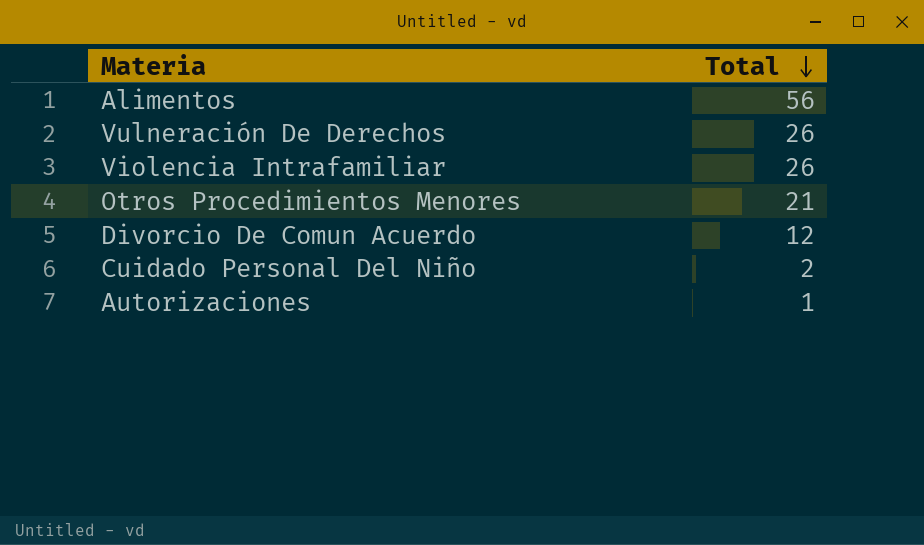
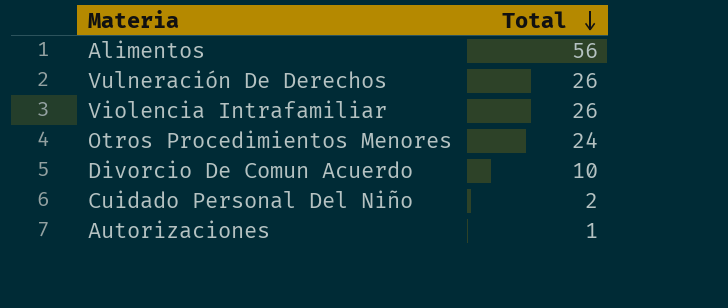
Otros Procedimientos Menores | Total: 21 -> 24
Divorcio De Comun Acuerdo | Total: 12 -> 10

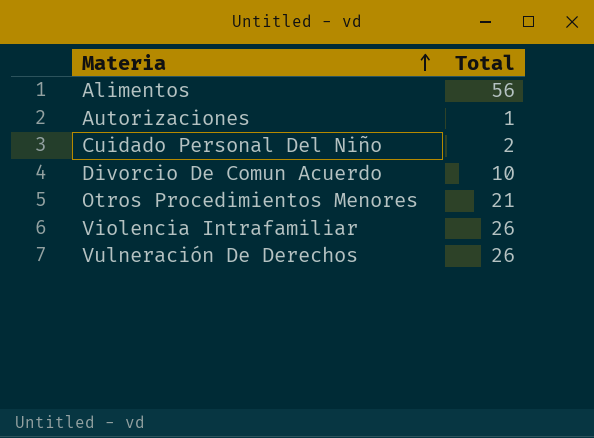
row order: Total descending -> Materia ascending
Otros Procedimientos Menores | Total: 24 -> 21

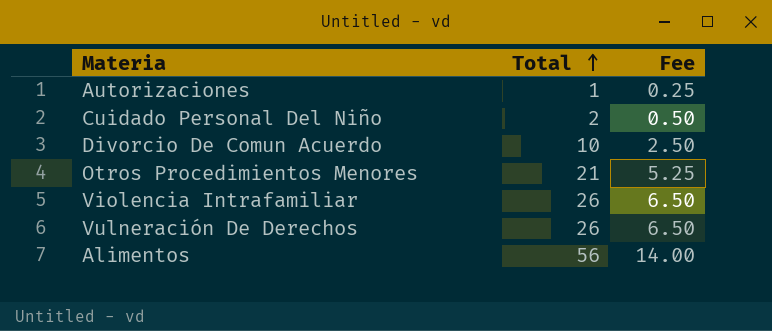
row order: Materia ascending -> Total ascending
column Fee | formula: none -> [Total] * 0.25

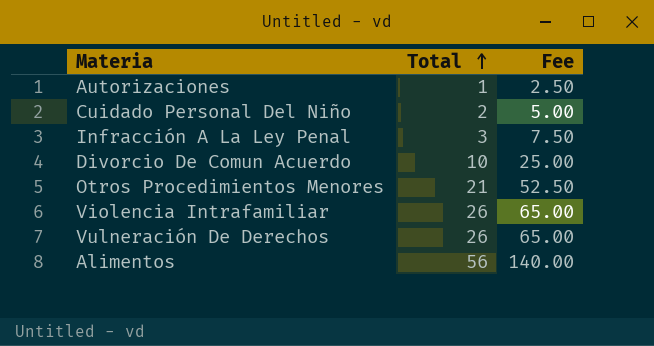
column Fee | formula: [Total] * 0.25 -> [Total] * 2.5
row Infracción A La Ley Penal: none -> 3 | 7.50

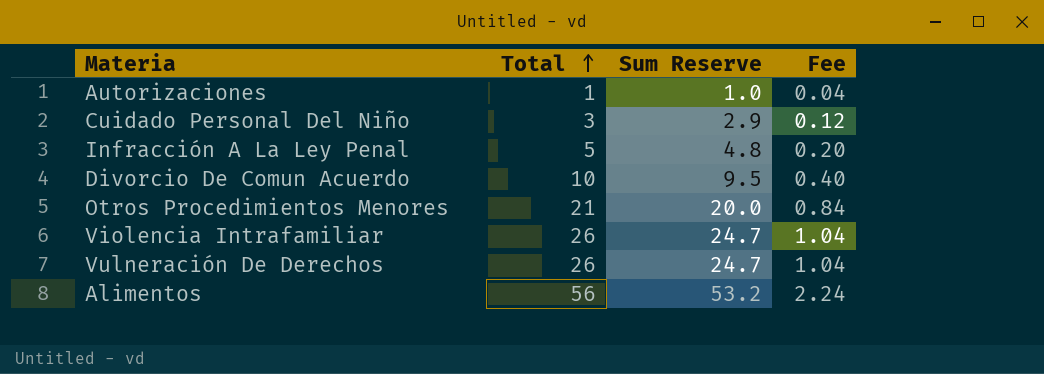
column Sum Reserve | formula: none -> [Total] * 0.95
column Fee | formula: [Total] * 2.5 -> [Total] * 0.04
Cuidado Personal Del Niño | Total: 2 -> 3
Infracción A La Ley Penal | Total: 3 -> 5

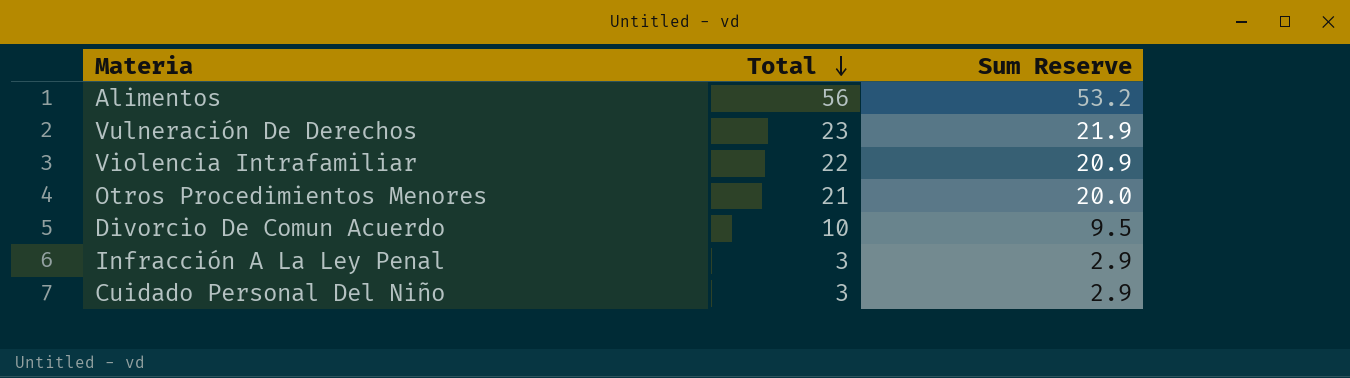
row order: Total ascending -> Total descending
column Fee | formula: [Total] * 0.04 -> none
row Autorizaciones: 1 | 1.0 | 0.04 -> none
Vulneración De Derechos | Total: 26 -> 23
Vulneración De Derechos | Sum Reserve: 24.7 -> 21.9
Violencia Intrafamiliar | Total: 26 -> 22
Violencia Intrafamiliar | Sum Reserve: 24.7 -> 20.9
Infracción A La Ley Penal | Total: 5 -> 3
Infracción A La Ley Penal | Sum Reserve: 4.8 -> 2.9

